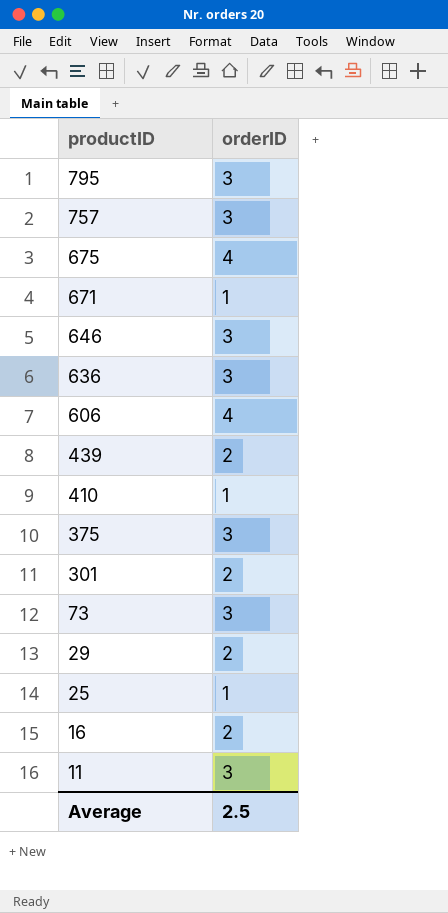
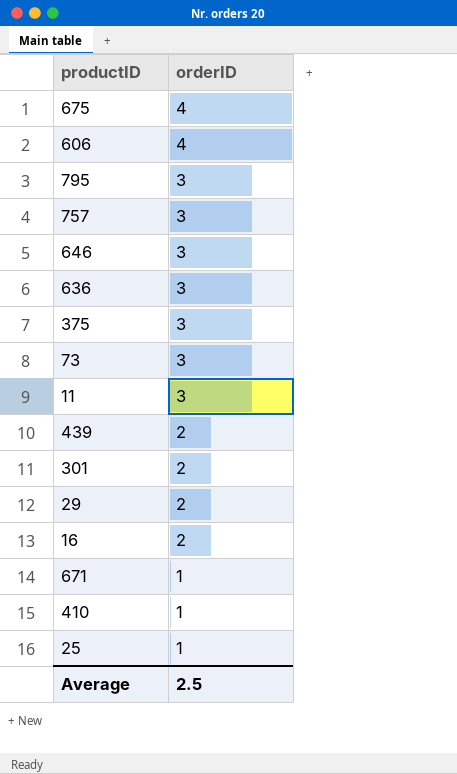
row order: productID descending -> orderID descending

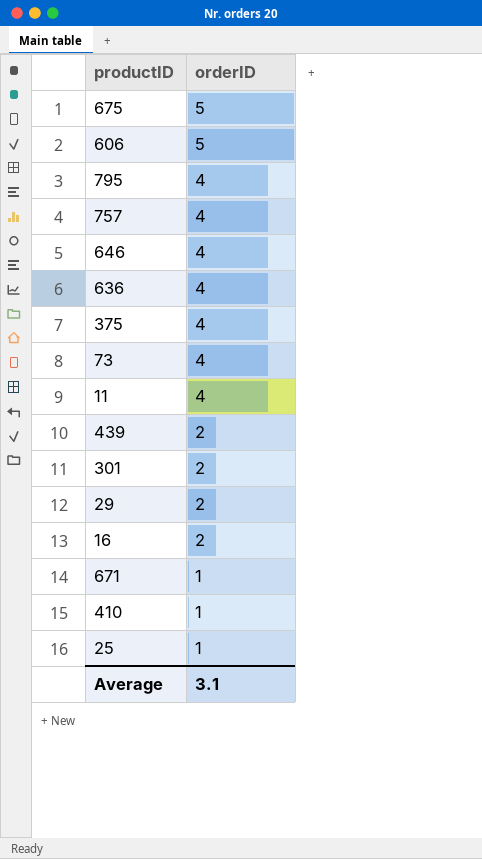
675 | orderID: 4 -> 5
606 | orderID: 4 -> 5
795 | orderID: 3 -> 4
757 | orderID: 3 -> 4
646 | orderID: 3 -> 4
636 | orderID: 3 -> 4
375 | orderID: 3 -> 4
73 | orderID: 3 -> 4
11 | orderID: 3 -> 4
Average | orderID: 2.5 -> 3.1

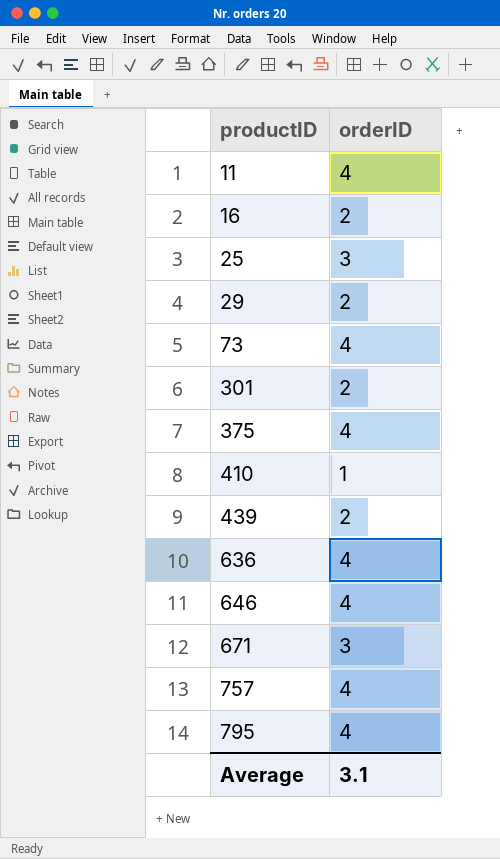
row order: orderID descending -> productID ascending
row 675: 5 -> none
row 606: 5 -> none
25 | orderID: 1 -> 3
671 | orderID: 1 -> 3

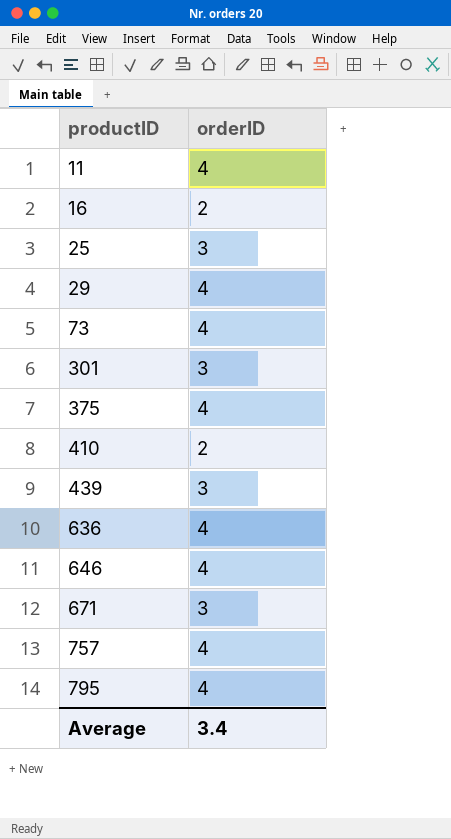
29 | orderID: 2 -> 4
301 | orderID: 2 -> 3
410 | orderID: 1 -> 2
439 | orderID: 2 -> 3
Average | orderID: 3.1 -> 3.4

